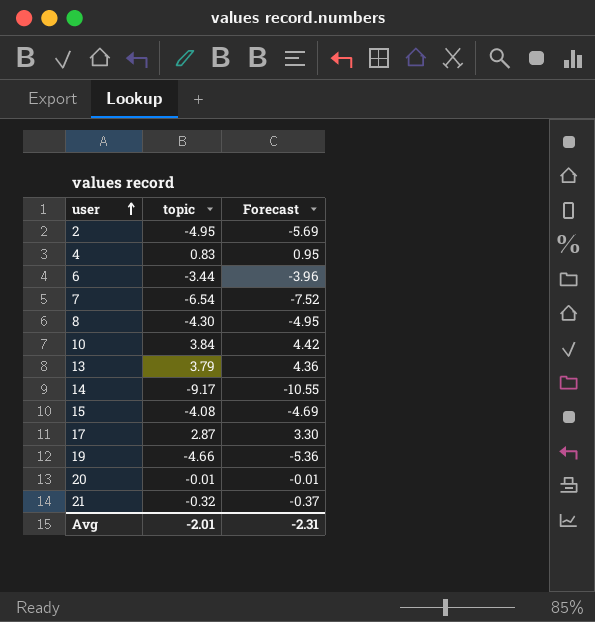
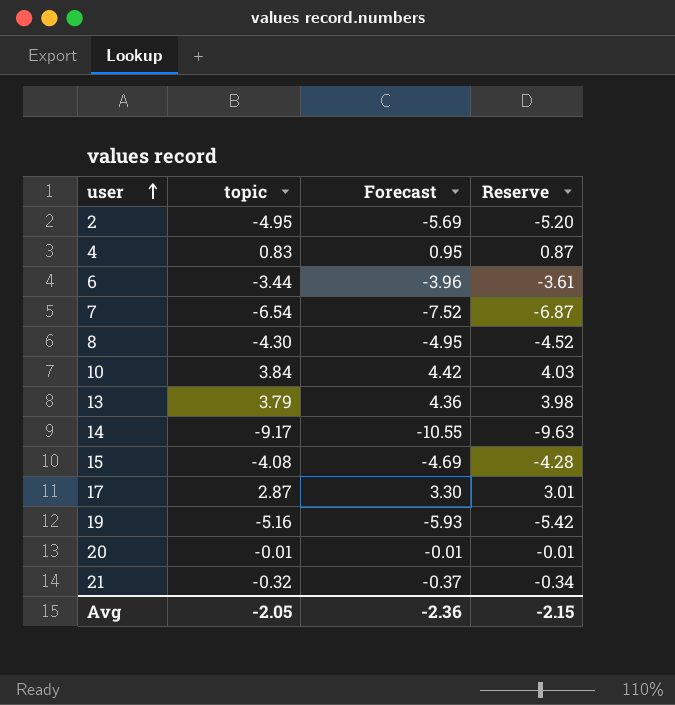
column Reserve | formula: none -> [topic] * 1.05
19 | topic: -4.66 -> -5.16
19 | Forecast: -5.36 -> -5.93
Avg | topic: -2.01 -> -2.05
Avg | Forecast: -2.31 -> -2.36

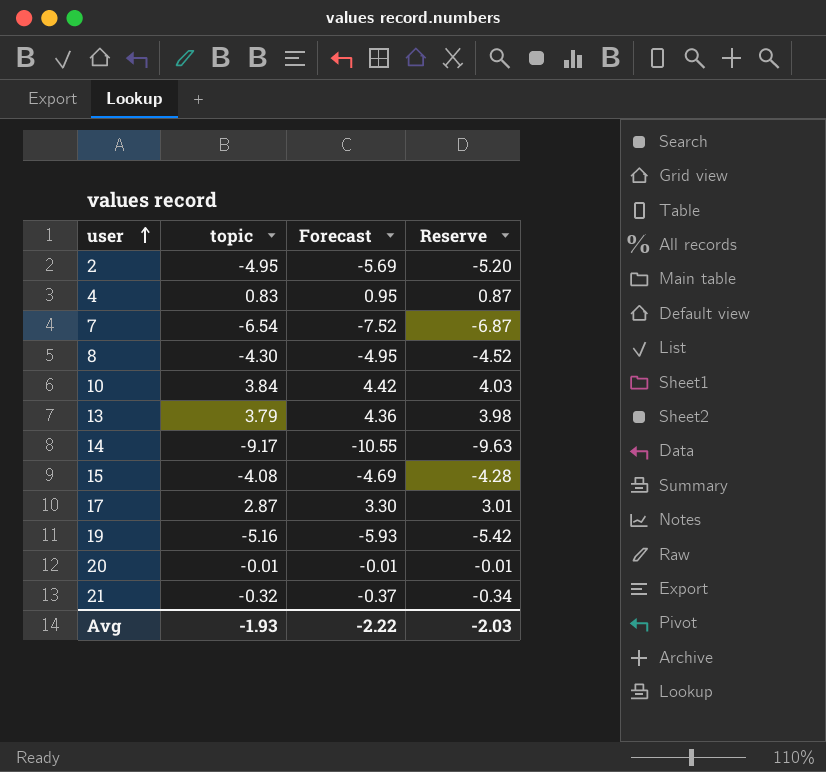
row 6: -3.44 | -3.96 | -3.61 -> none
Avg | topic: -2.05 -> -1.93
Avg | Forecast: -2.36 -> -2.22
Avg | Reserve: -2.15 -> -2.03

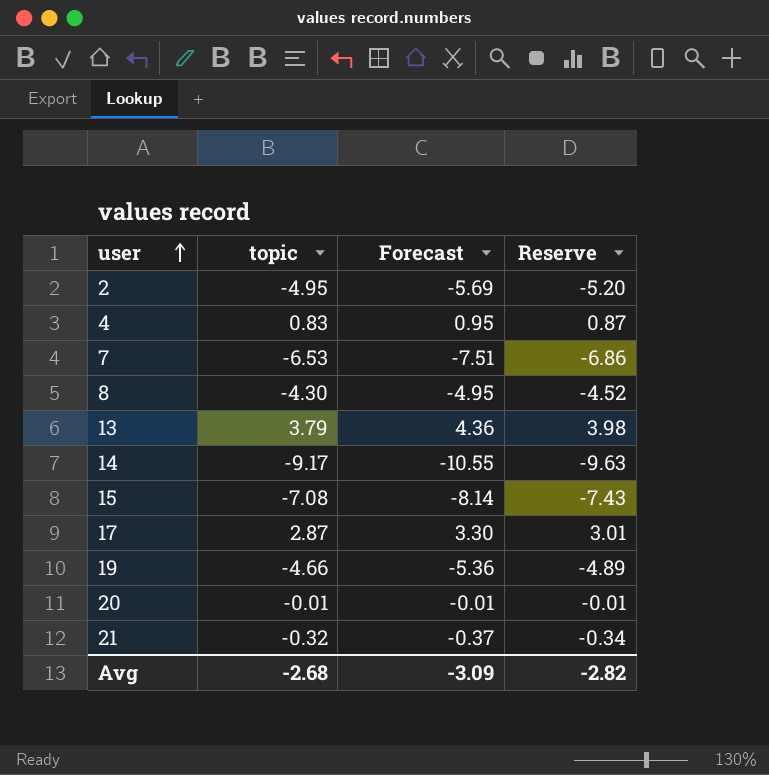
row 10: 3.84 | 4.42 | 4.03 -> none
7 | topic: -6.54 -> -6.53
7 | Forecast: -7.52 -> -7.51
7 | Reserve: -6.87 -> -6.86
15 | topic: -4.08 -> -7.08
15 | Forecast: -4.69 -> -8.14
15 | Reserve: -4.28 -> -7.43
19 | topic: -5.16 -> -4.66
19 | Forecast: -5.93 -> -5.36
19 | Reserve: -5.42 -> -4.89
Avg | topic: -1.93 -> -2.68
Avg | Forecast: -2.22 -> -3.09
Avg | Reserve: -2.03 -> -2.82

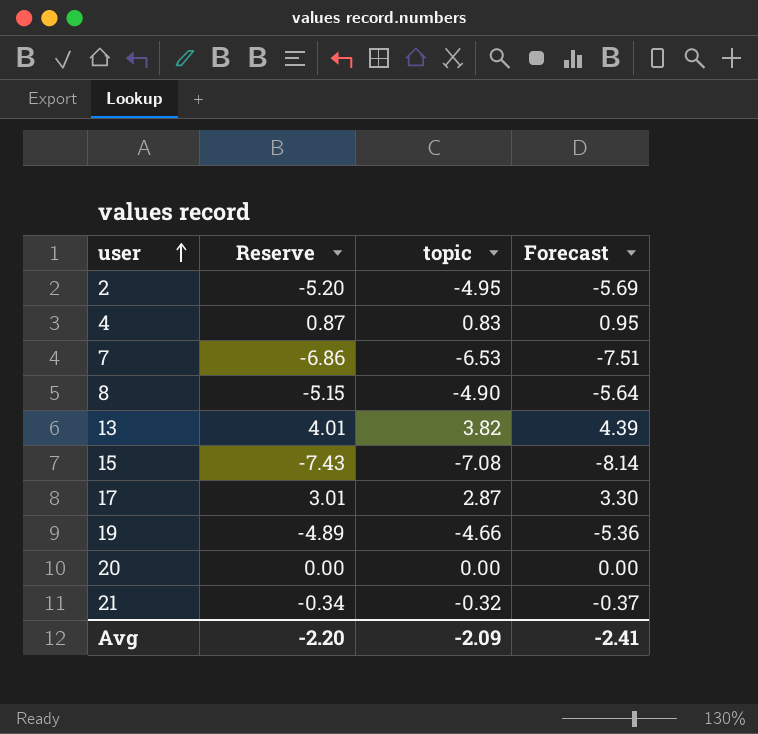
column Reserve | position: 4 -> 2
row 14: -9.17 | -10.55 | -9.63 -> none
8 | Reserve: -4.52 -> -5.15
8 | topic: -4.30 -> -4.90
8 | Forecast: -4.95 -> -5.64
13 | Reserve: 3.98 -> 4.01
13 | topic: 3.79 -> 3.82
13 | Forecast: 4.36 -> 4.39
20 | Reserve: -0.01 -> 0.00
20 | topic: -0.01 -> 0.00
20 | Forecast: -0.01 -> 0.00
Avg | Reserve: -2.82 -> -2.20
Avg | topic: -2.68 -> -2.09
Avg | Forecast: -3.09 -> -2.41

